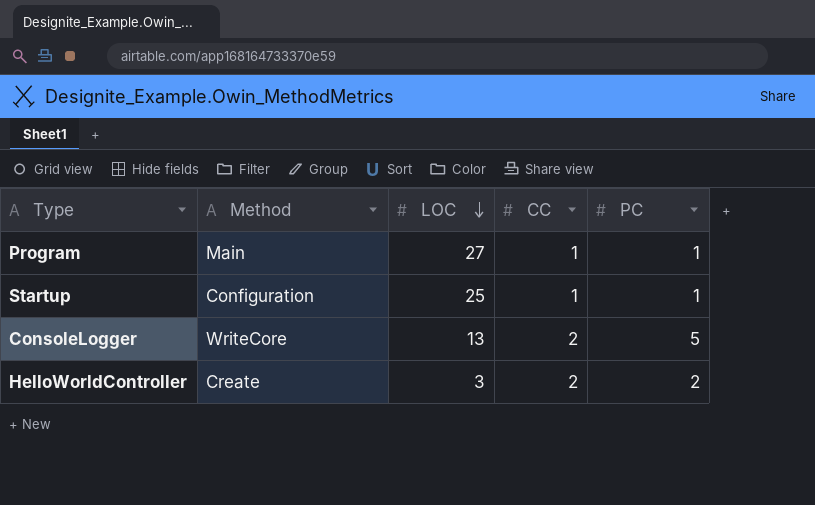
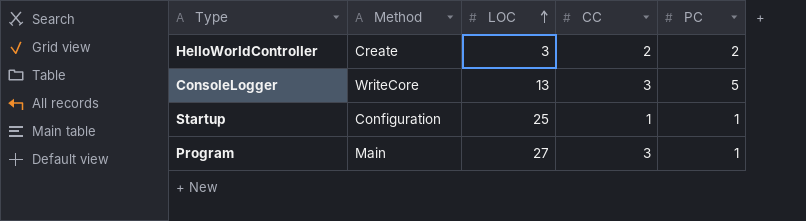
row order: LOC descending -> LOC ascending
ConsoleLogger | CC: 2 -> 3
Program | CC: 1 -> 3

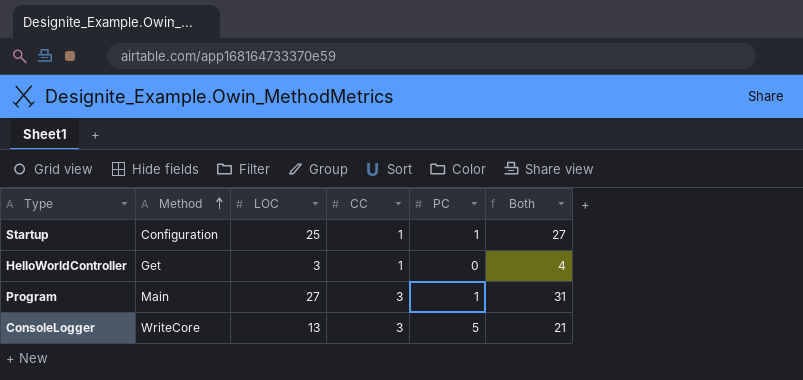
row order: LOC ascending -> Method ascending
column Both | formula: none -> [LOC] + [CC] + [PC]
HelloWorldController | Method: Create -> Get
HelloWorldController | CC: 2 -> 1
HelloWorldController | PC: 2 -> 0

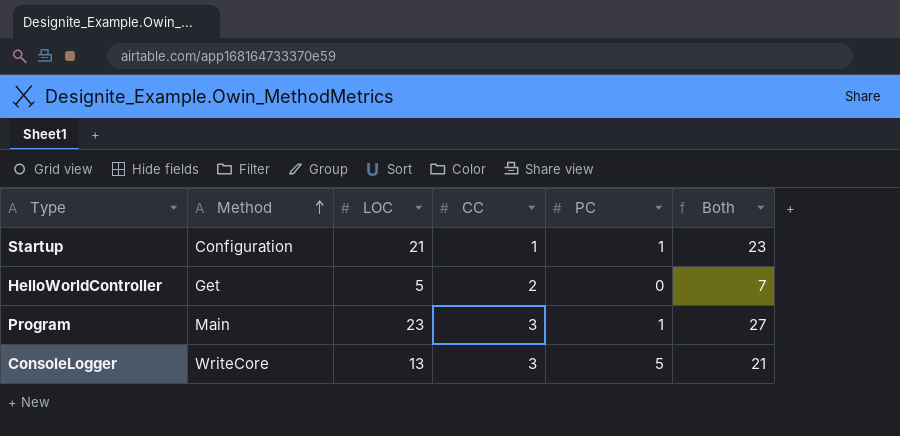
Startup | LOC: 25 -> 21
Startup | Both: 27 -> 23
HelloWorldController | LOC: 3 -> 5
HelloWorldController | CC: 1 -> 2
HelloWorldController | Both: 4 -> 7
Program | LOC: 27 -> 23
Program | Both: 31 -> 27

